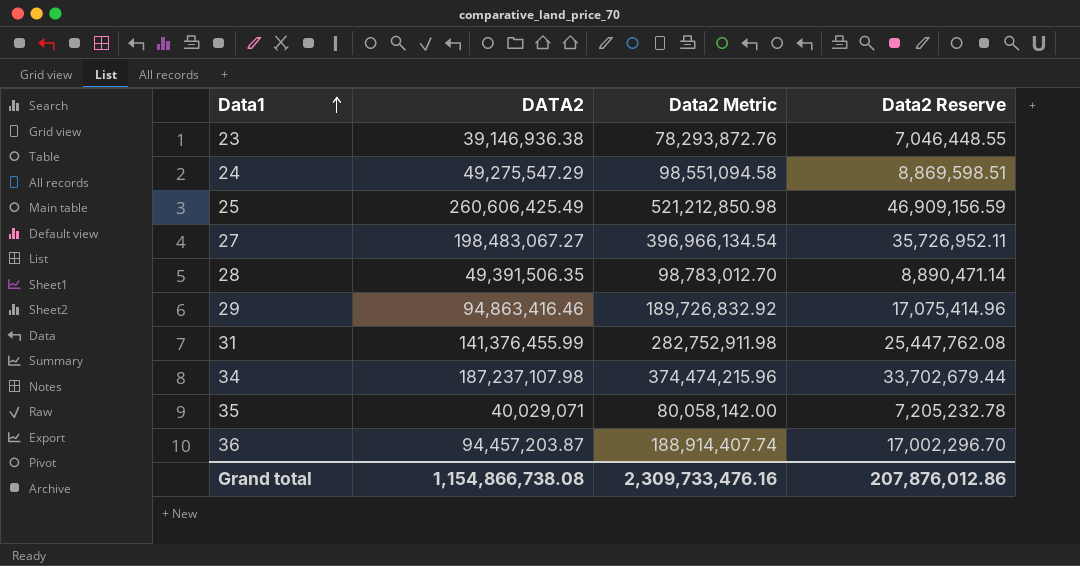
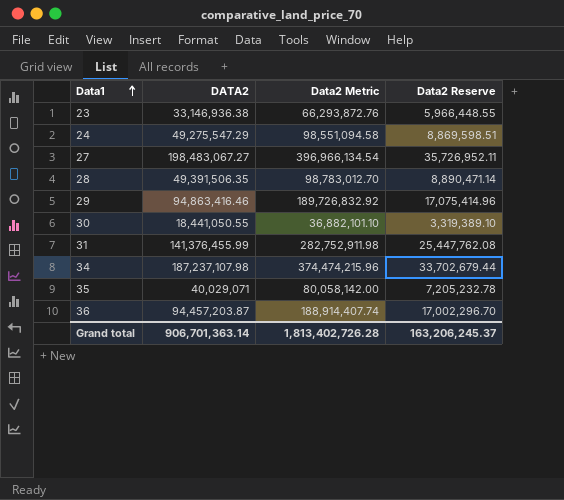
row 25: 260,606,425.49 | 521,212,850.98 | 46,909,156.59 -> none
23 | DATA2: 39,146,936.38 -> 33,146,936.38
23 | Data2 Metric: 78,293,872.76 -> 66,293,872.76
23 | Data2 Reserve: 7,046,448.55 -> 5,966,448.55
row 30: none -> 18,441,050.55 | 36,882,101.10 | 3,319,389.10
Grand total | DATA2: 1,154,866,738.08 -> 906,701,363.14
Grand total | Data2 Metric: 2,309,733,476.16 -> 1,813,402,726.28
Grand total | Data2 Reserve: 207,876,012.86 -> 163,206,245.37

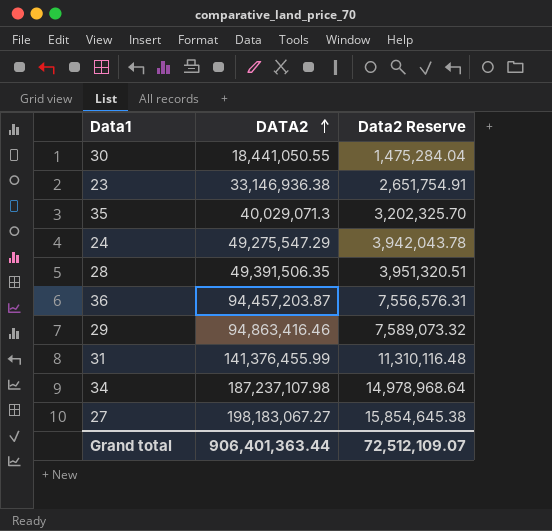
row order: Data1 ascending -> DATA2 ascending
column Data2 Metric | formula: [DATA2] * 2 -> none
column Data2 Reserve | formula: [DATA2] * 0.18 -> [DATA2] * 0.08
35 | DATA2: 40,029,071 -> 40,029,071.3
27 | DATA2: 198,483,067.27 -> 198,183,067.27
Grand total | DATA2: 906,701,363.14 -> 906,401,363.44
Grand total | Data2 Reserve: 163,206,245.37 -> 72,512,109.07

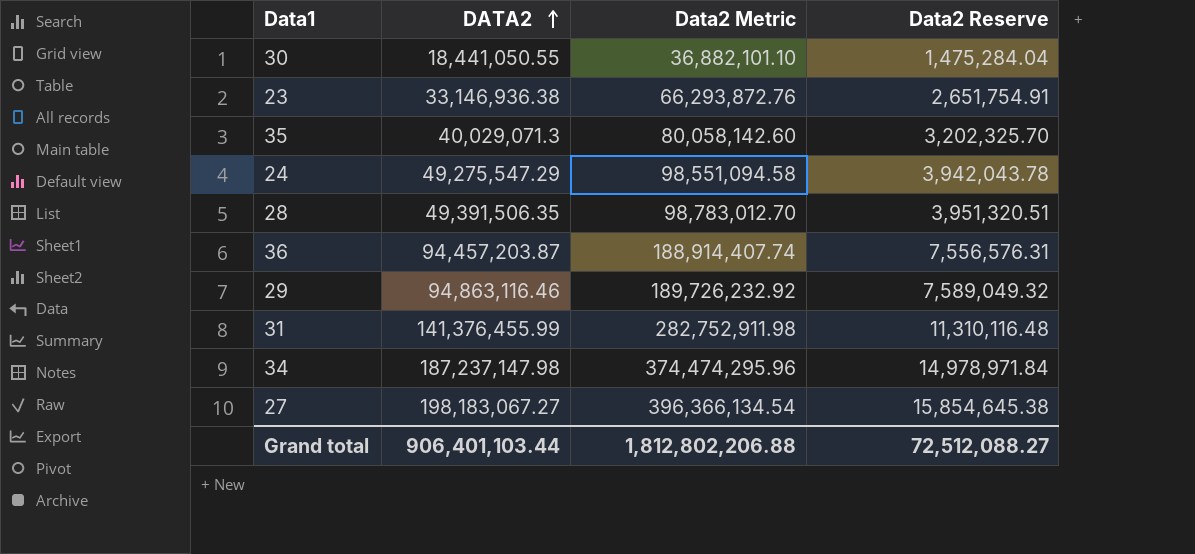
column Data2 Metric | formula: none -> [DATA2] * 2
29 | DATA2: 94,863,416.46 -> 94,863,116.46
29 | Data2 Reserve: 7,589,073.32 -> 7,589,049.32
34 | DATA2: 187,237,107.98 -> 187,237,147.98
34 | Data2 Reserve: 14,978,968.64 -> 14,978,971.84
Grand total | DATA2: 906,401,363.44 -> 906,401,103.44
Grand total | Data2 Reserve: 72,512,109.07 -> 72,512,088.27

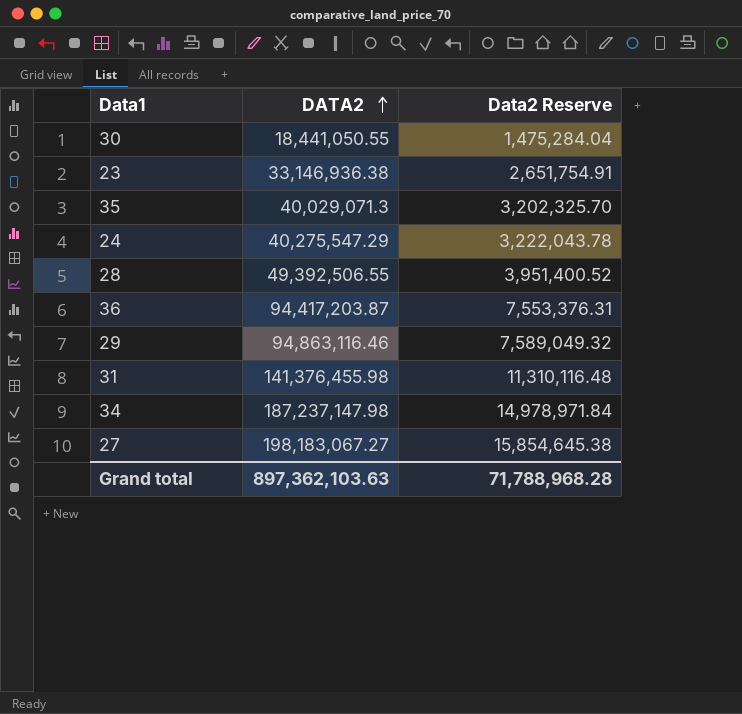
column Data2 Metric | formula: [DATA2] * 2 -> none
24 | DATA2: 49,275,547.29 -> 40,275,547.29
24 | Data2 Reserve: 3,942,043.78 -> 3,222,043.78
28 | DATA2: 49,391,506.35 -> 49,392,506.55
28 | Data2 Reserve: 3,951,320.51 -> 3,951,400.52
36 | DATA2: 94,457,203.87 -> 94,417,203.87
36 | Data2 Reserve: 7,556,576.31 -> 7,553,376.31
31 | DATA2: 141,376,455.99 -> 141,376,455.98
Grand total | DATA2: 906,401,103.44 -> 897,362,103.63
Grand total | Data2 Reserve: 72,512,088.27 -> 71,788,968.28

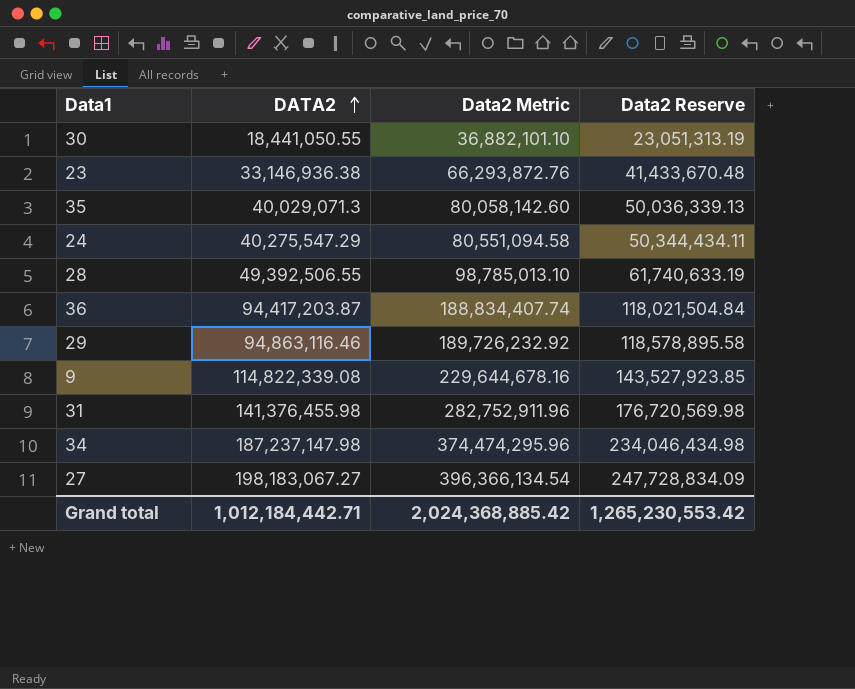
column Data2 Metric | formula: none -> [DATA2] * 2
column Data2 Reserve | formula: [DATA2] * 0.08 -> [DATA2] * 1.25
row 9: none -> 114,822,339.08 | 229,644,678.16 | 143,527,923.85
Grand total | DATA2: 897,362,103.63 -> 1,012,184,442.71
Grand total | Data2 Reserve: 71,788,968.28 -> 1,265,230,553.42

